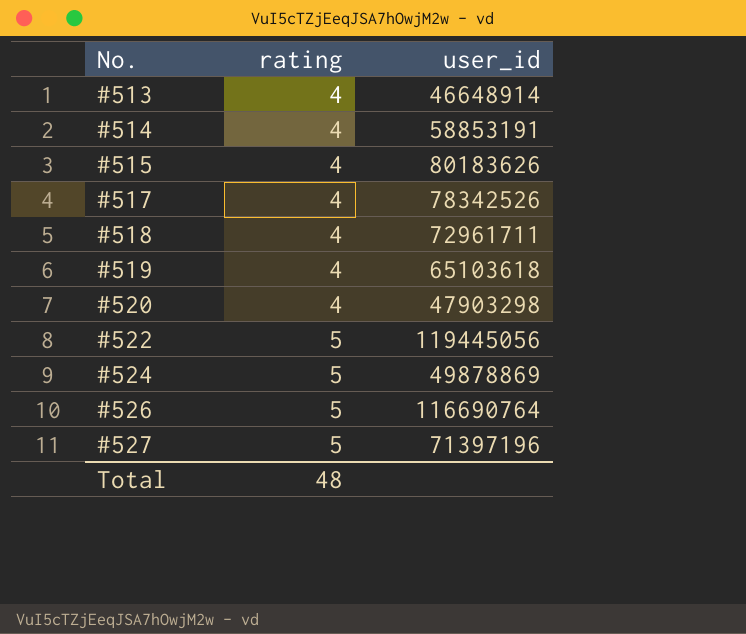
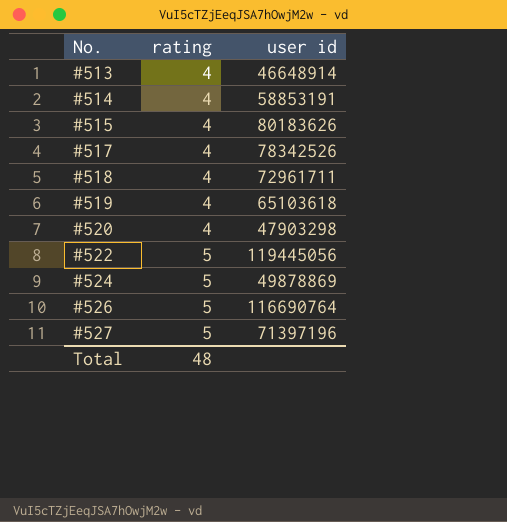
column name: user_id -> user id

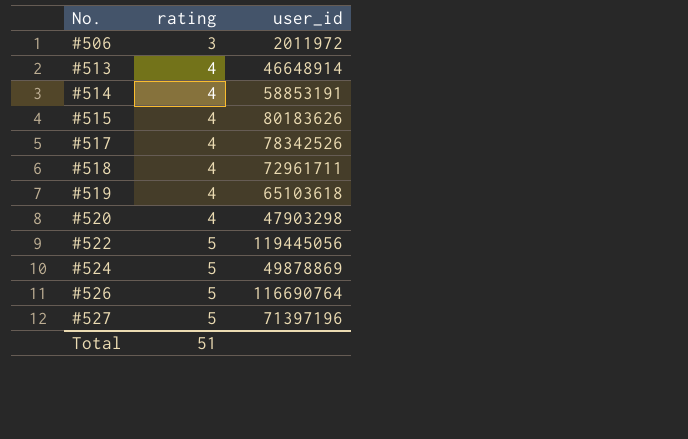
column name: user id -> user_id
row #506: none -> 3 | 2011972
Total | rating: 48 -> 51

